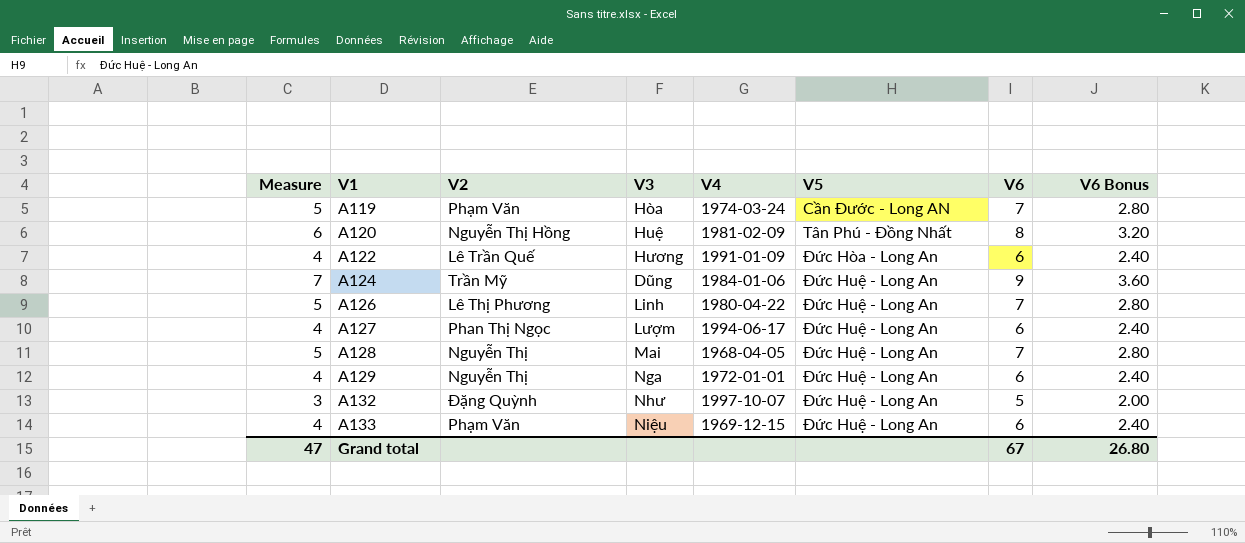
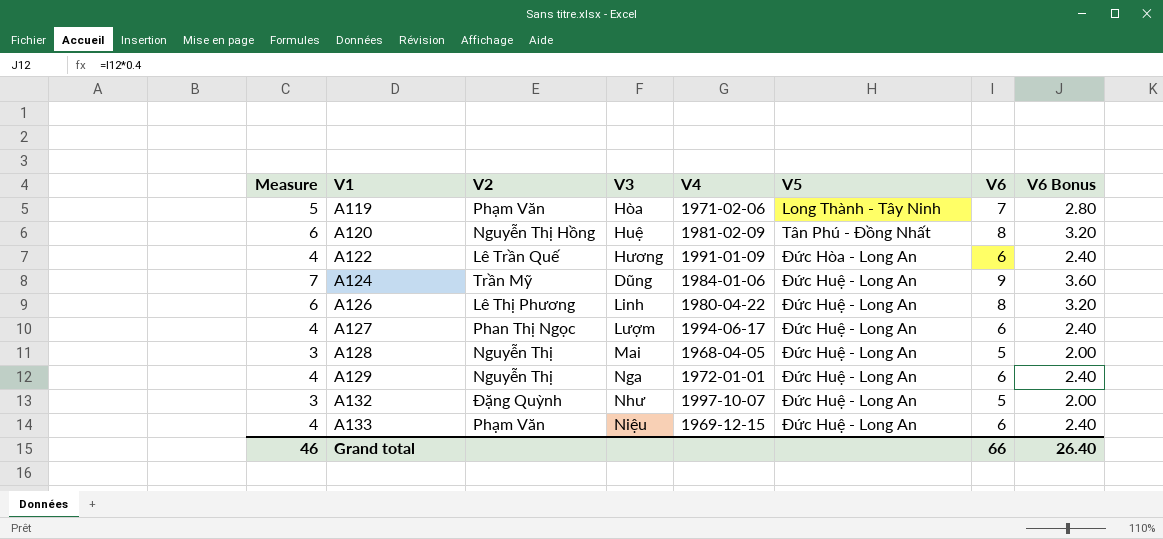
A119 | V4: 1974-03-24 -> 1971-02-06
A119 | V5: Cần Đước - Long AN -> Long Thành - Tây Ninh
A126 | Measure: 5 -> 6
A126 | V6: 7 -> 8
A126 | V6 Bonus: 2.80 -> 3.20
A128 | Measure: 5 -> 3
A128 | V6: 7 -> 5
A128 | V6 Bonus: 2.80 -> 2.00
Grand total | Measure: 47 -> 46
Grand total | V6: 67 -> 66
Grand total | V6 Bonus: 26.80 -> 26.40

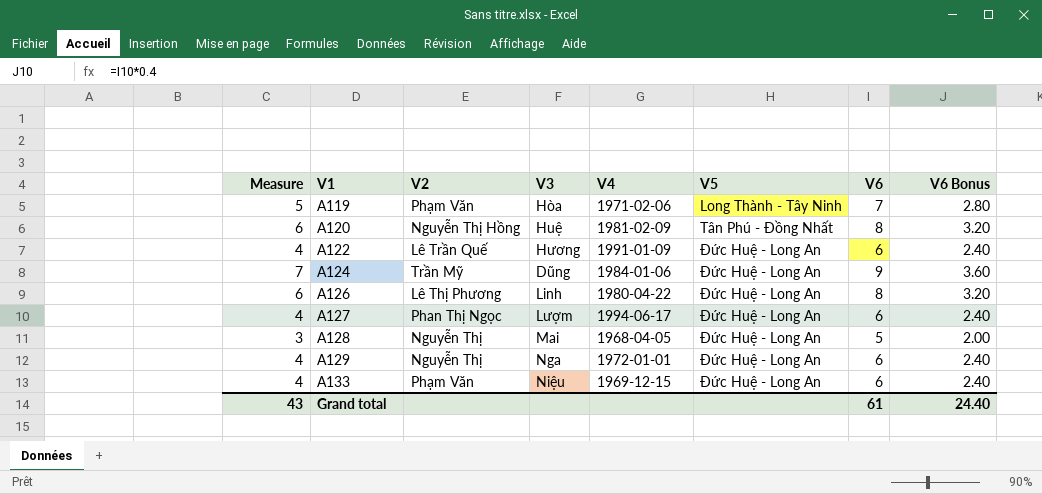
row A132: 3 | Đặng Quỳnh | Như | 1997-10-07 | Đức Huệ - Long An | 5 | 2.00 -> none
A122 | V5: Đức Hòa - Long An -> Đức Huệ - Long An
Grand total | Measure: 46 -> 43
Grand total | V6: 66 -> 61
Grand total | V6 Bonus: 26.40 -> 24.40

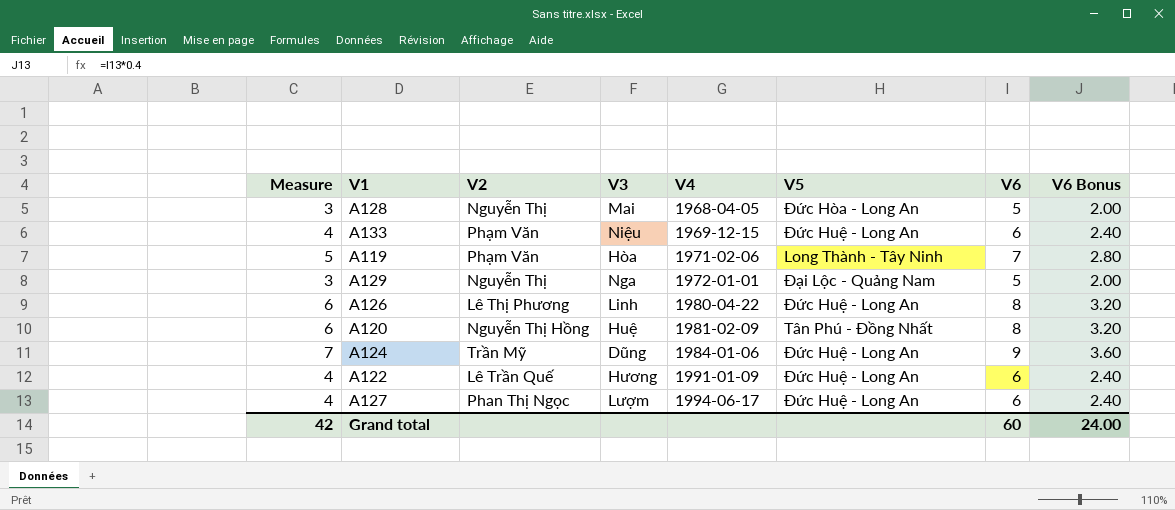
row order: V1 ascending -> V4 ascending
A128 | V5: Đức Huệ - Long An -> Đức Hòa - Long An
A129 | Measure: 4 -> 3
A129 | V5: Đức Huệ - Long An -> Đại Lộc - Quảng Nam
A129 | V6: 6 -> 5
A129 | V6 Bonus: 2.40 -> 2.00
Grand total | Measure: 43 -> 42
Grand total | V6: 61 -> 60
Grand total | V6 Bonus: 24.40 -> 24.00

